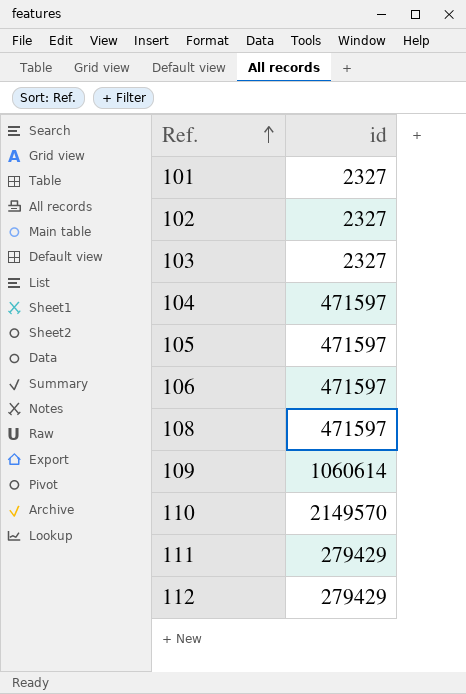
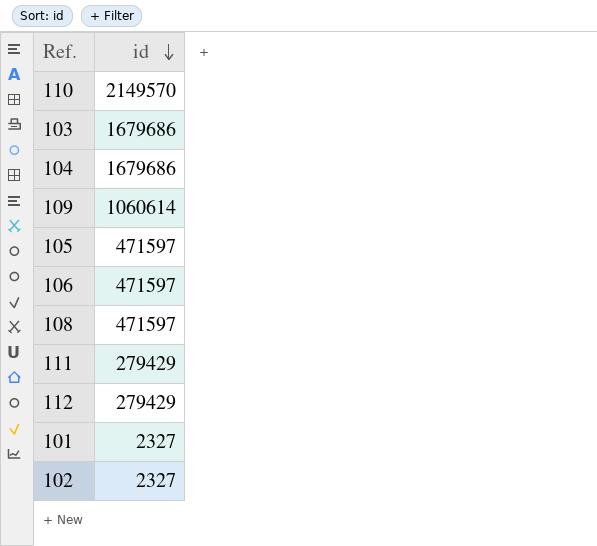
row order: Ref. ascending -> id descending
103 | id: 2327 -> 1679686
104 | id: 471597 -> 1679686

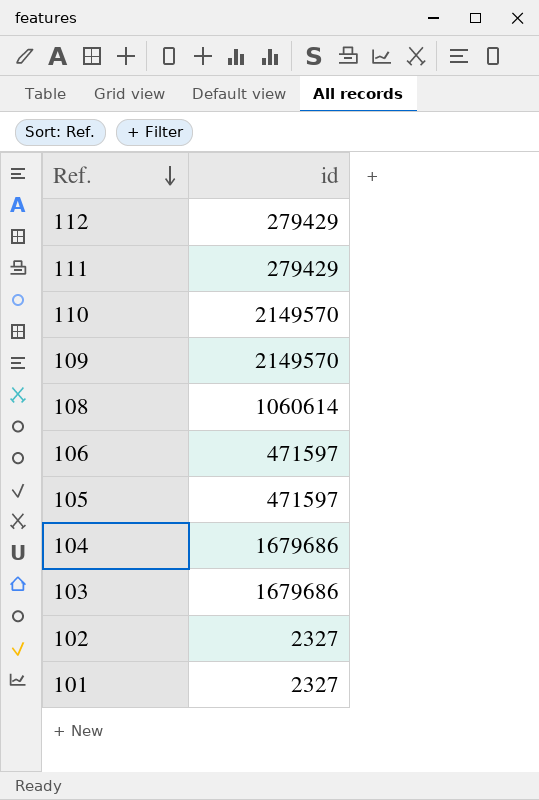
row order: id descending -> Ref. descending
109 | id: 1060614 -> 2149570
108 | id: 471597 -> 1060614

